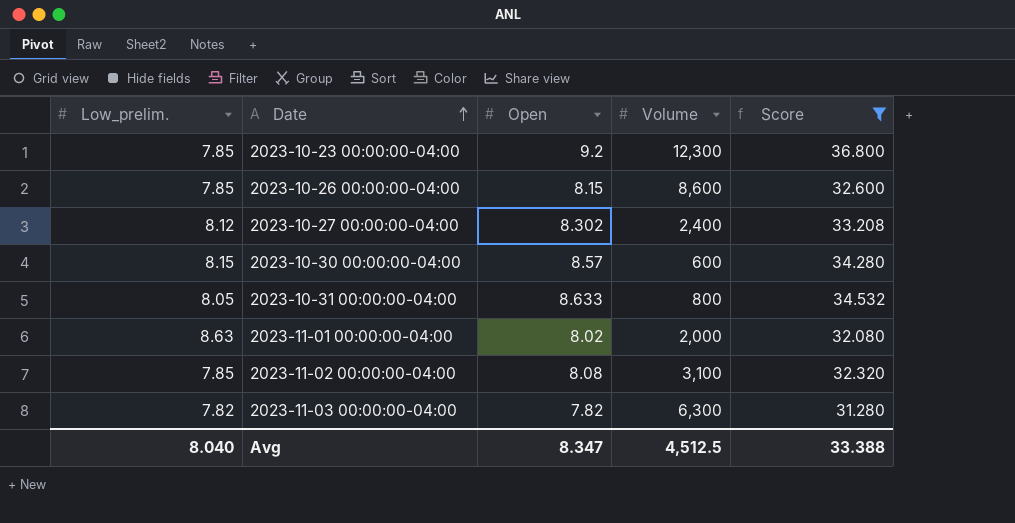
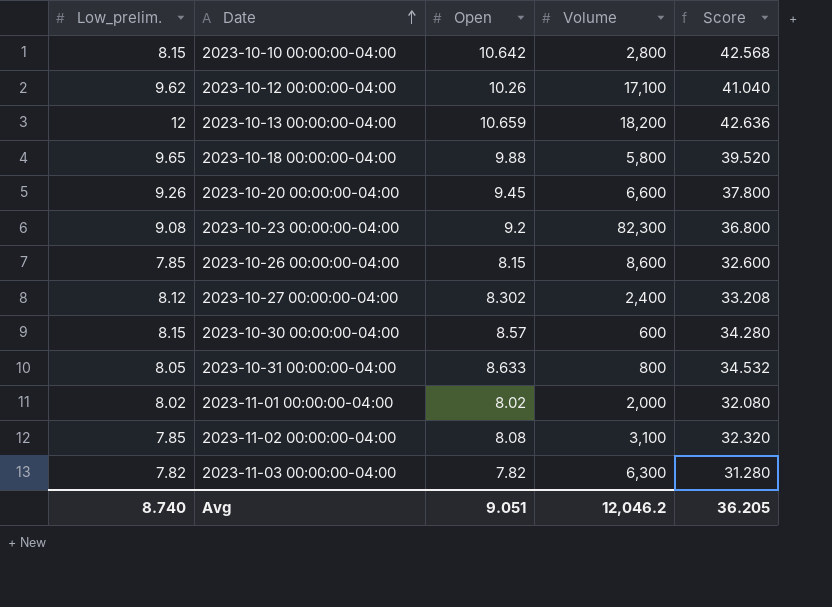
filter: Score <= 36.800 -> none
2023-10-23 00:00:00-04:00 | Low_prelim.: 7.85 -> 9.08
2023-10-23 00:00:00-04:00 | Volume: 12,300 -> 82,300
2023-11-01 00:00:00-04:00 | Low_prelim.: 8.63 -> 8.02
Avg | Low_prelim.: 8.040 -> 8.740
Avg | Open: 8.347 -> 9.051
Avg | Volume: 4,512.5 -> 12,046.2
Avg | Score: 33.388 -> 36.205

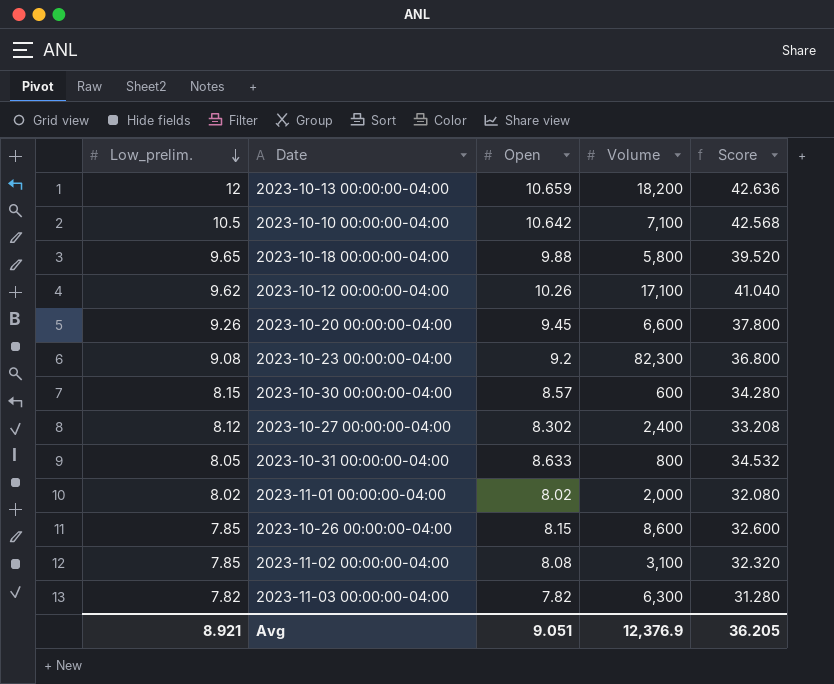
row order: Date ascending -> Low_prelim. descending
2023-10-10 00:00:00-04:00 | Low_prelim.: 8.15 -> 10.5
2023-10-10 00:00:00-04:00 | Volume: 2,800 -> 7,100
Avg | Low_prelim.: 8.740 -> 8.921
Avg | Volume: 12,046.2 -> 12,376.9

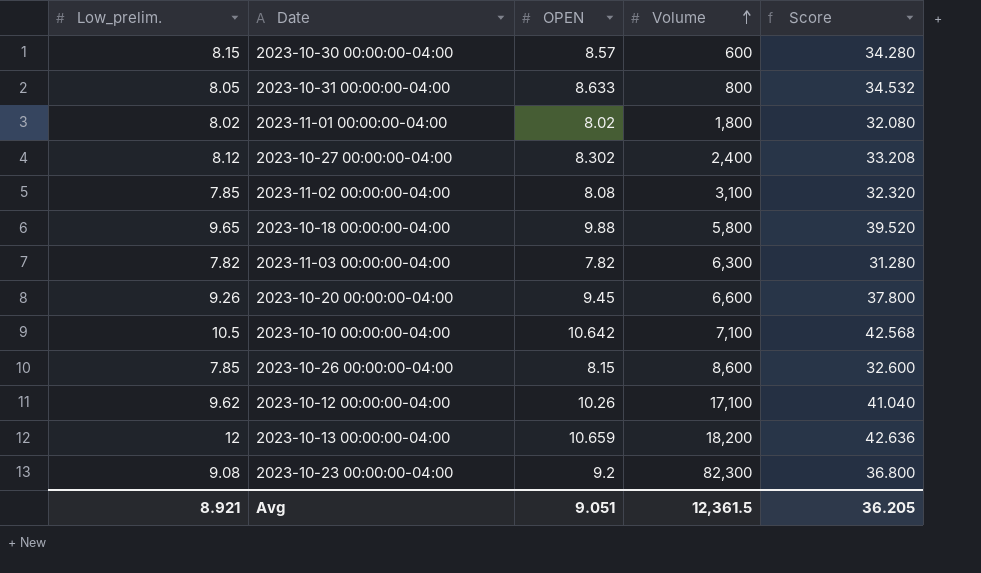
row order: Low_prelim. descending -> Volume ascending
column name: Open -> OPEN
2023-11-01 00:00:00-04:00 | Volume: 2,000 -> 1,800
Avg | Volume: 12,376.9 -> 12,361.5

